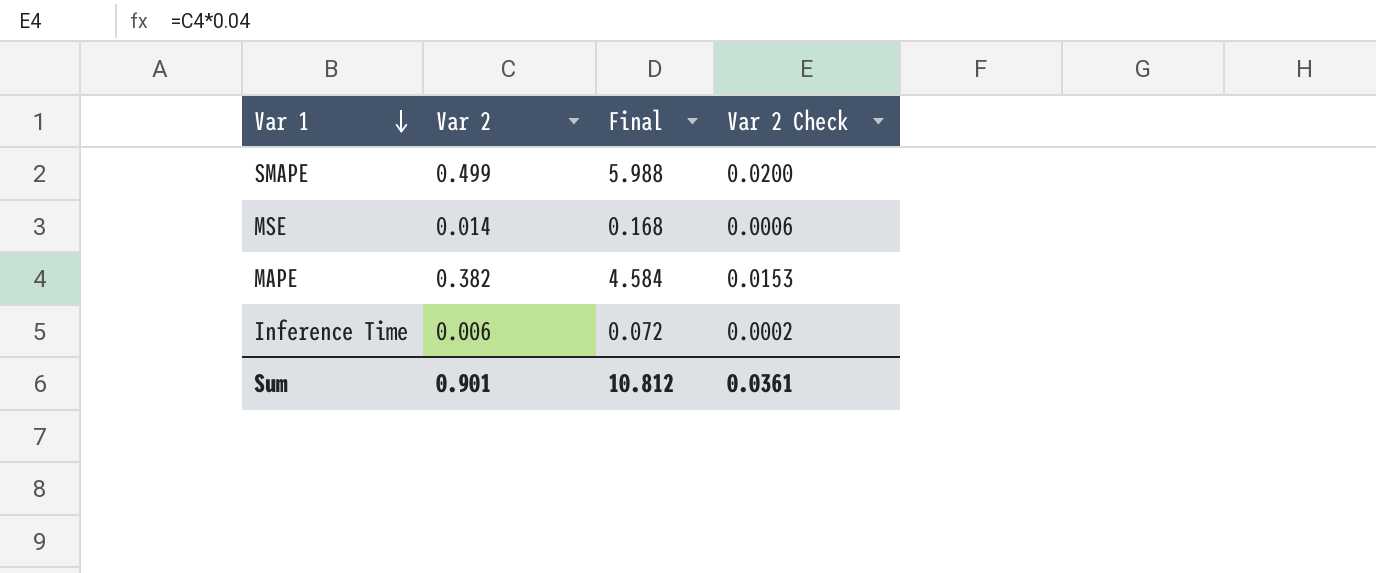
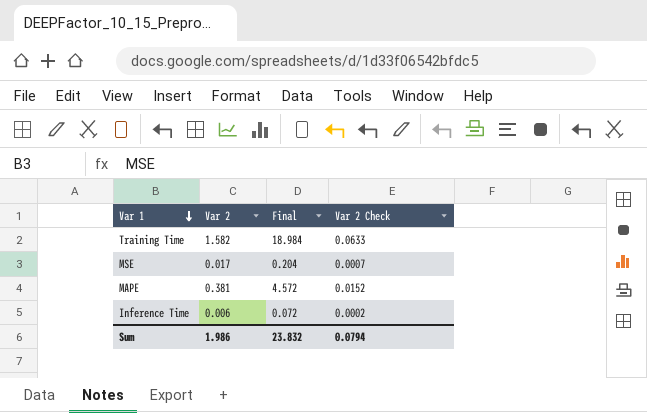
row SMAPE: 0.499 | 5.988 | 0.0200 -> none
row Training Time: none -> 1.582 | 18.984 | 0.0633
MSE | Var 2: 0.014 -> 0.017
MSE | Final: 0.168 -> 0.204
MSE | Var 2 Check: 0.0006 -> 0.0007
MAPE | Var 2: 0.382 -> 0.381
MAPE | Final: 4.584 -> 4.572
MAPE | Var 2 Check: 0.0153 -> 0.0152
Sum | Var 2: 0.901 -> 1.986
Sum | Final: 10.812 -> 23.832
Sum | Var 2 Check: 0.0361 -> 0.0794

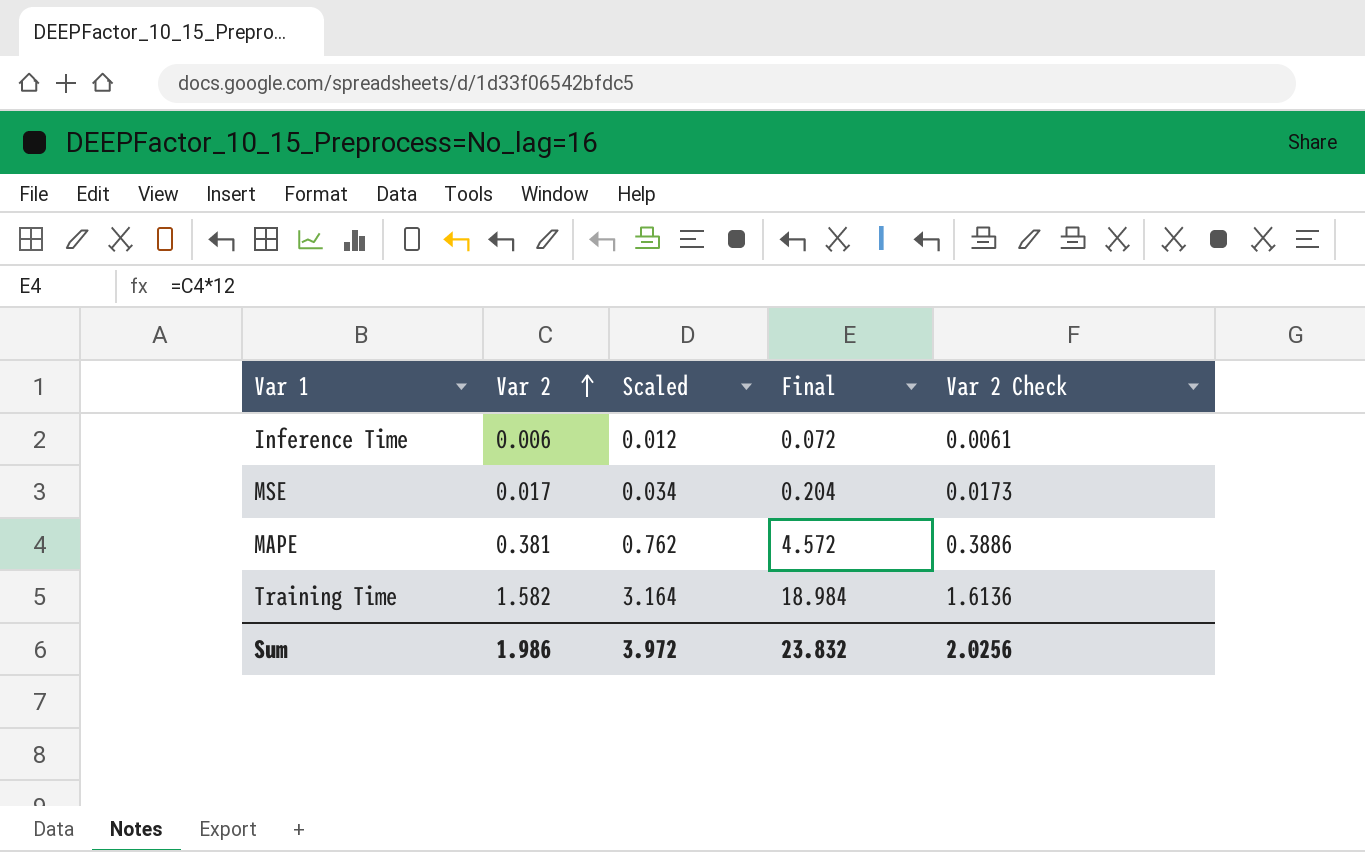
row order: Var 1 descending -> Var 2 ascending
column Scaled | formula: none -> [Var 2] * 2
column Var 2 Check | formula: [Var 2] * 0.04 -> [Var 2] * 1.02
Sum | Var 2 Check: 0.0794 -> 2.0256

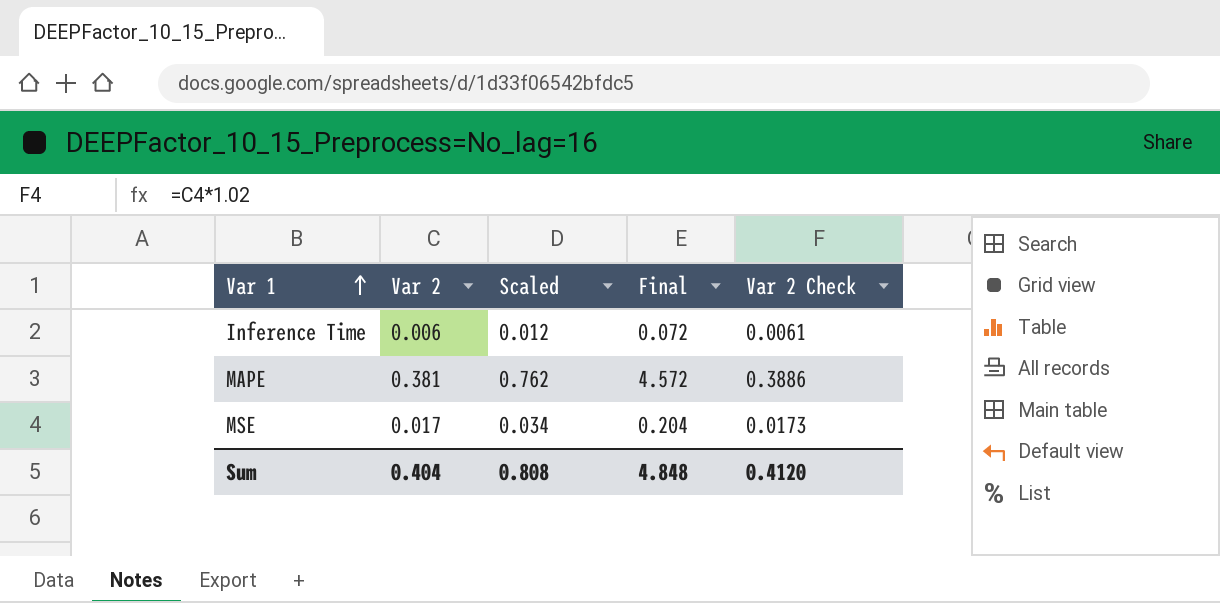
row order: Var 2 ascending -> Var 1 ascending
row Training Time: 1.582 | 3.164 | 18.984 | 1.6136 -> none
Sum | Var 2: 1.986 -> 0.404
Sum | Scaled: 3.972 -> 0.808
Sum | Final: 23.832 -> 4.848
Sum | Var 2 Check: 2.0256 -> 0.4120

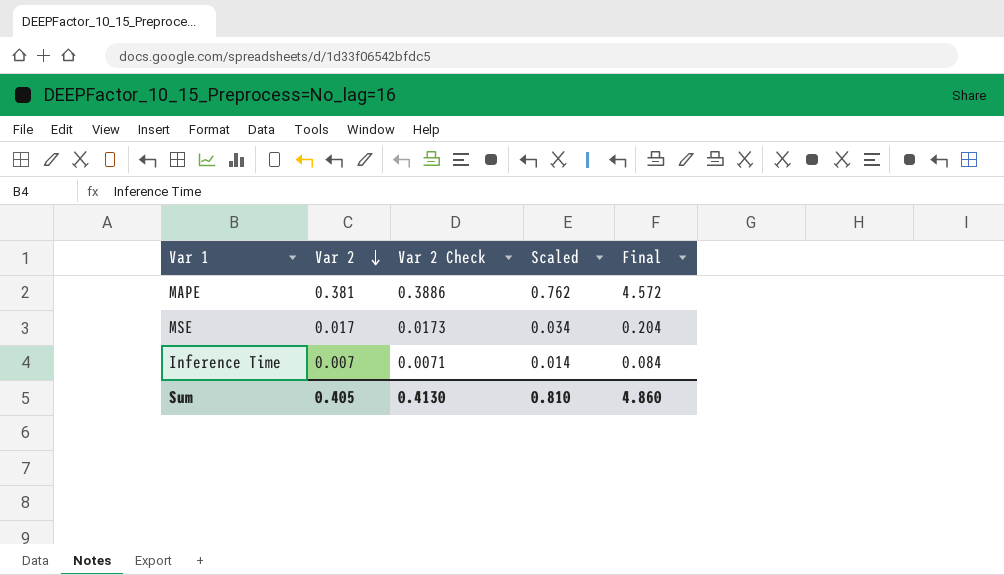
row order: Var 1 ascending -> Var 2 descending
column Var 2 Check | position: 5 -> 3
Inference Time | Var 2: 0.006 -> 0.007
Inference Time | Var 2 Check: 0.0061 -> 0.0071
Inference Time | Scaled: 0.012 -> 0.014
Inference Time | Final: 0.072 -> 0.084
Sum | Var 2: 0.404 -> 0.405
Sum | Var 2 Check: 0.4120 -> 0.4130
Sum | Scaled: 0.808 -> 0.810
Sum | Final: 4.848 -> 4.860

